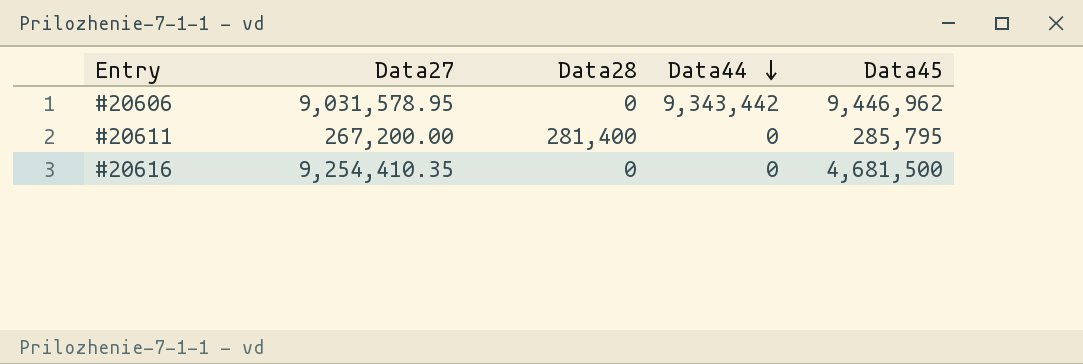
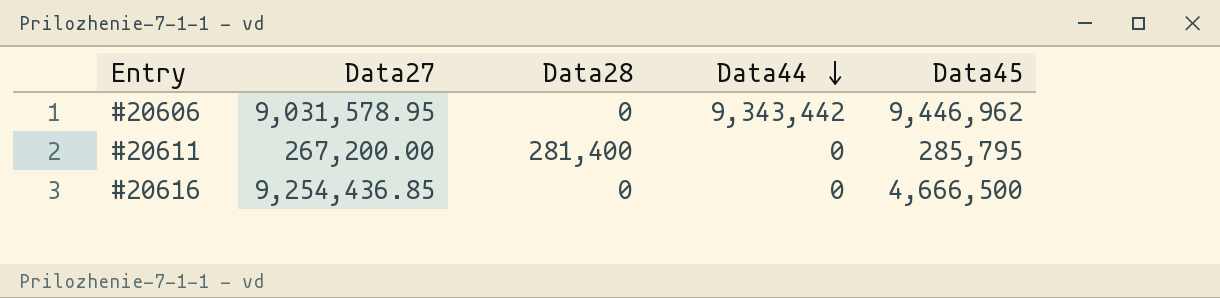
#20616 | Data27: 9,254,410.35 -> 9,254,436.85
#20616 | Data45: 4,681,500 -> 4,666,500

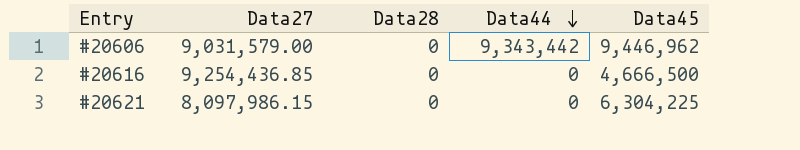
row #20611: 267,200.00 | 281,400 | 0 | 285,795 -> none
#20606 | Data27: 9,031,578.95 -> 9,031,579.00
row #20621: none -> 8,097,986.15 | 0 | 0 | 6,304,225

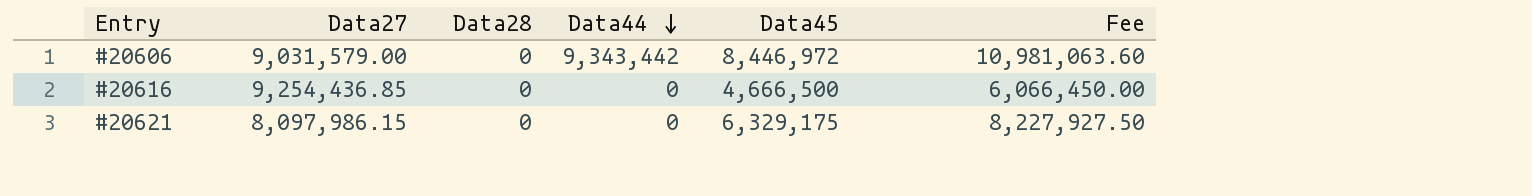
column Fee | formula: none -> [Data45] * 1.3
#20606 | Data45: 9,446,962 -> 8,446,972
#20621 | Data45: 6,304,225 -> 6,329,175

